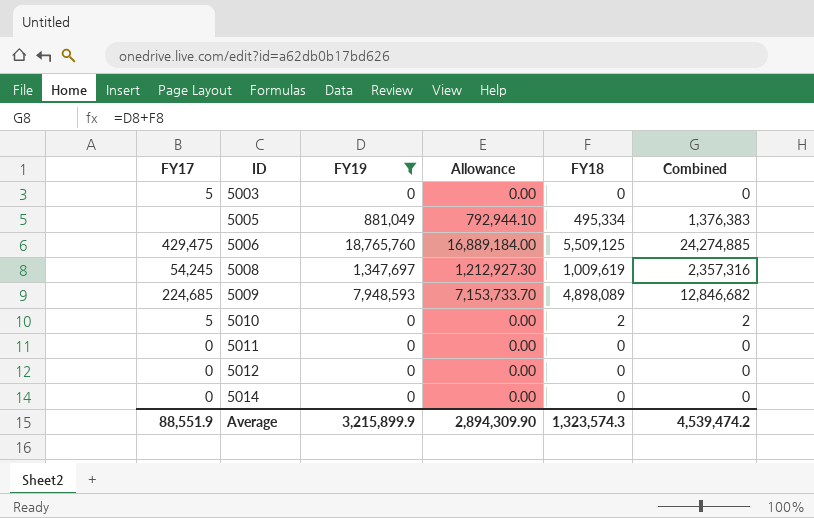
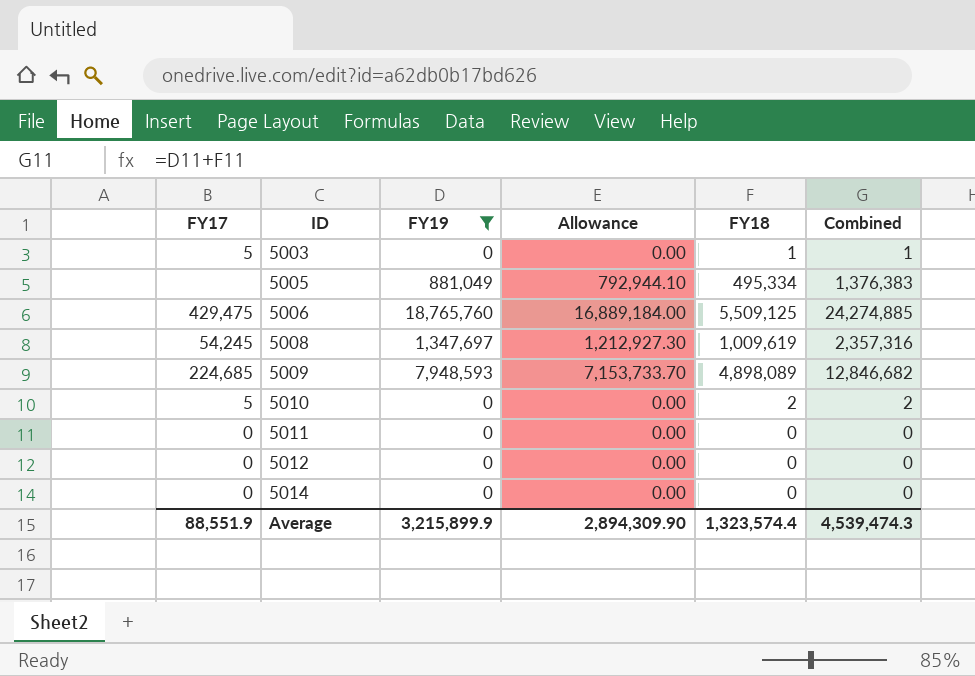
5003 | FY18: 0 -> 1
5003 | Combined: 0 -> 1
Average | FY18: 1,323,574.3 -> 1,323,574.4
Average | Combined: 4,539,474.2 -> 4,539,474.3

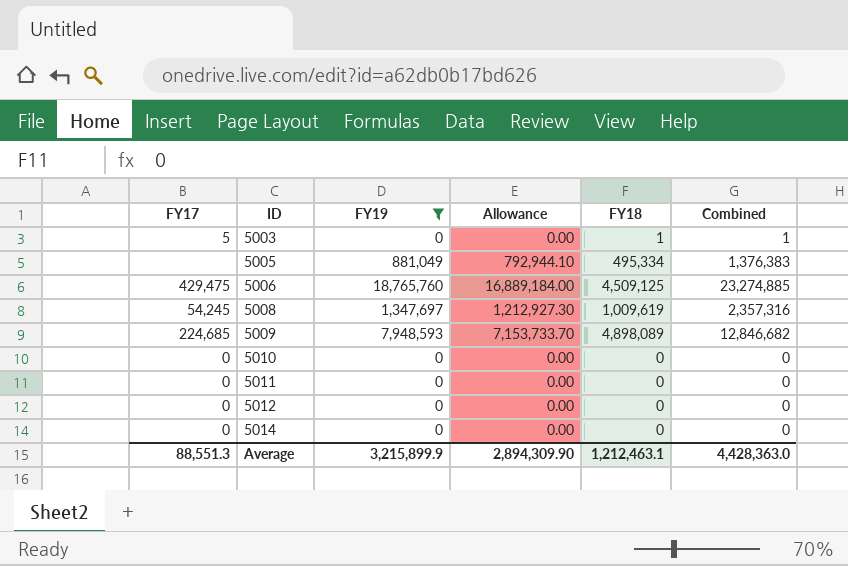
5006 | FY18: 5,509,125 -> 4,509,125
5006 | Combined: 24,274,885 -> 23,274,885
5010 | FY17: 5 -> 0
5010 | FY18: 2 -> 0
5010 | Combined: 2 -> 0
Average | FY17: 88,551.9 -> 88,551.3
Average | FY18: 1,323,574.4 -> 1,212,463.1
Average | Combined: 4,539,474.3 -> 4,428,363.0

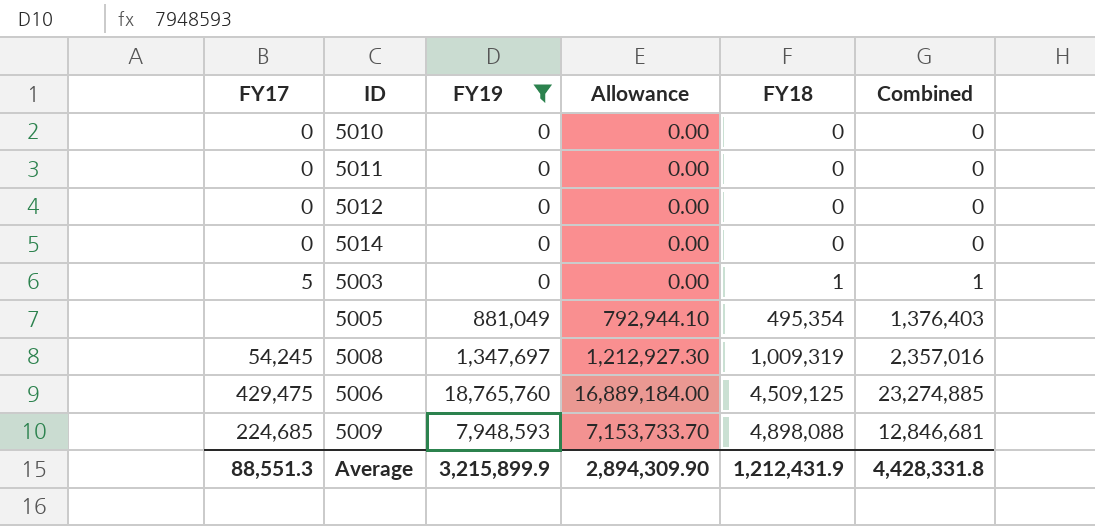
row order: ID ascending -> FY18 ascending
5005 | FY18: 495,334 -> 495,354
5005 | Combined: 1,376,383 -> 1,376,403
5008 | FY18: 1,009,619 -> 1,009,319
5008 | Combined: 2,357,316 -> 2,357,016
5009 | FY18: 4,898,089 -> 4,898,088
5009 | Combined: 12,846,682 -> 12,846,681
Average | FY18: 1,212,463.1 -> 1,212,431.9
Average | Combined: 4,428,363.0 -> 4,428,331.8

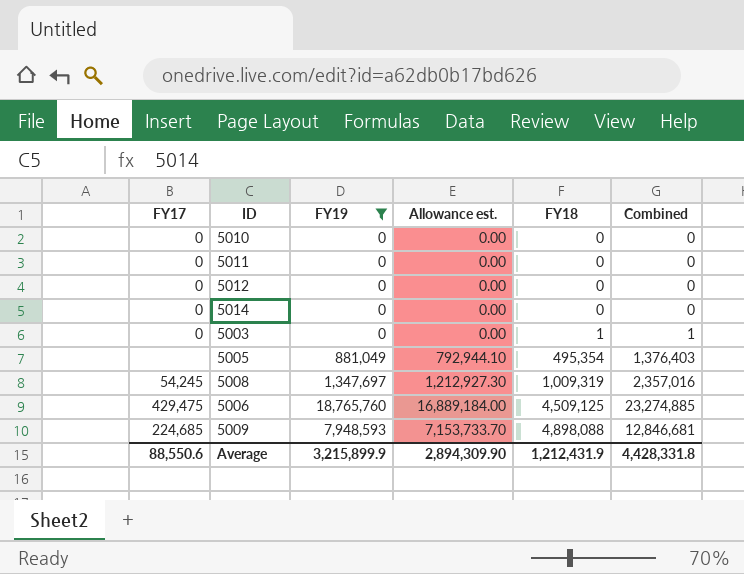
column name: Allowance -> Allowance est.
5003 | FY17: 5 -> 0
Average | FY17: 88,551.3 -> 88,550.6

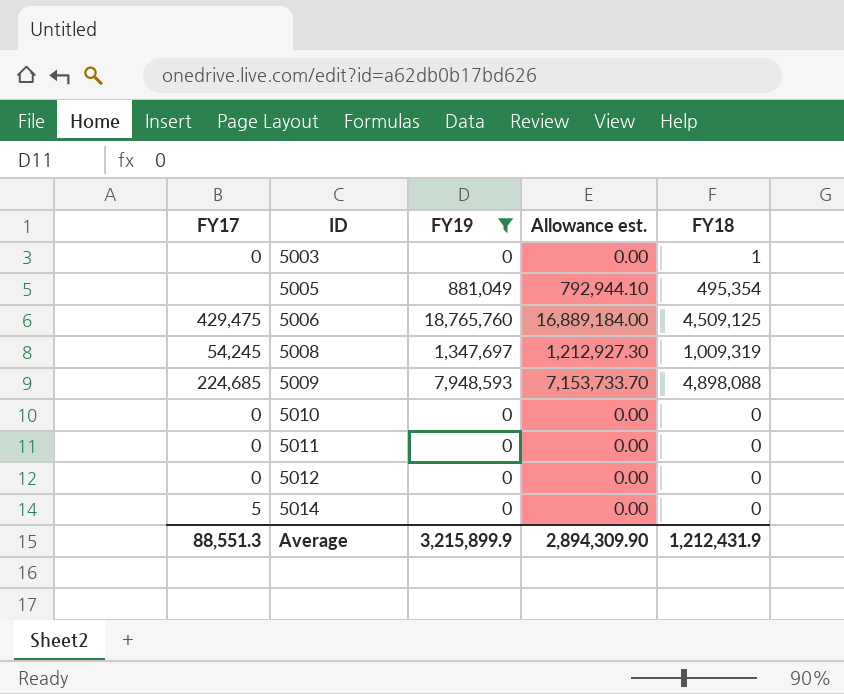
row order: FY18 ascending -> ID ascending
column Combined | formula: [FY19] + [FY18] -> none
5014 | FY17: 0 -> 5
Average | FY17: 88,550.6 -> 88,551.3

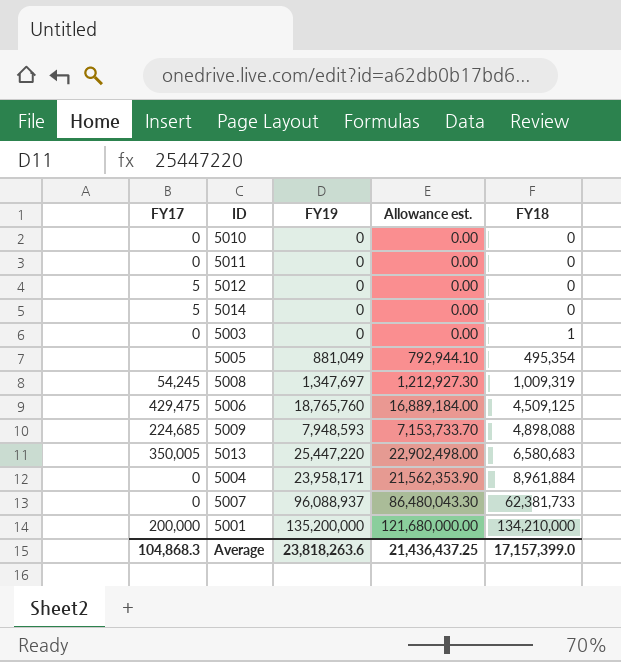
filter: FY19 <= 18,765,760 -> none
row order: ID ascending -> FY18 ascending
5012 | FY17: 0 -> 5
Average | FY17: 88,551.3 -> 104,868.3
Average | FY19: 3,215,899.9 -> 23,818,263.6
Average | Allowance est.: 2,894,309.90 -> 21,436,437.25
Average | FY18: 1,212,431.9 -> 17,157,399.0

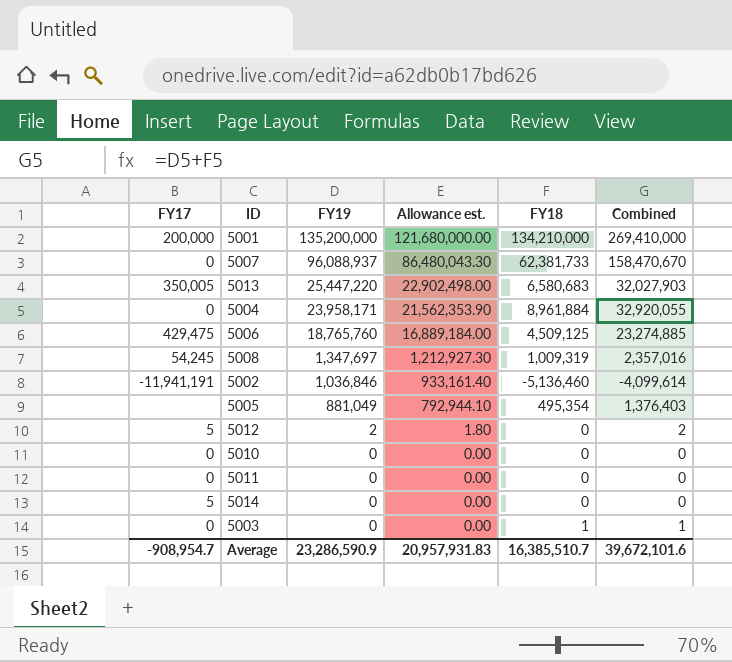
row order: FY18 ascending -> FY19 descending
column Combined | formula: none -> [FY19] + [FY18]
row 5009: 224,685 | 7,948,593 | 7,153,733.70 | 4,898,088 -> none
row 5002: none -> -11,941,191 | 1,036,846 | 933,161.40 | -5,136,460 | -4,099,614
5012 | FY19: 0 -> 2
5012 | Allowance est.: 0.00 -> 1.80
Average | FY17: 104,868.3 -> -908,954.7
Average | FY19: 23,818,263.6 -> 23,286,590.9
Average | Allowance est.: 21,436,437.25 -> 20,957,931.83
Average | FY18: 17,157,399.0 -> 16,385,510.7

